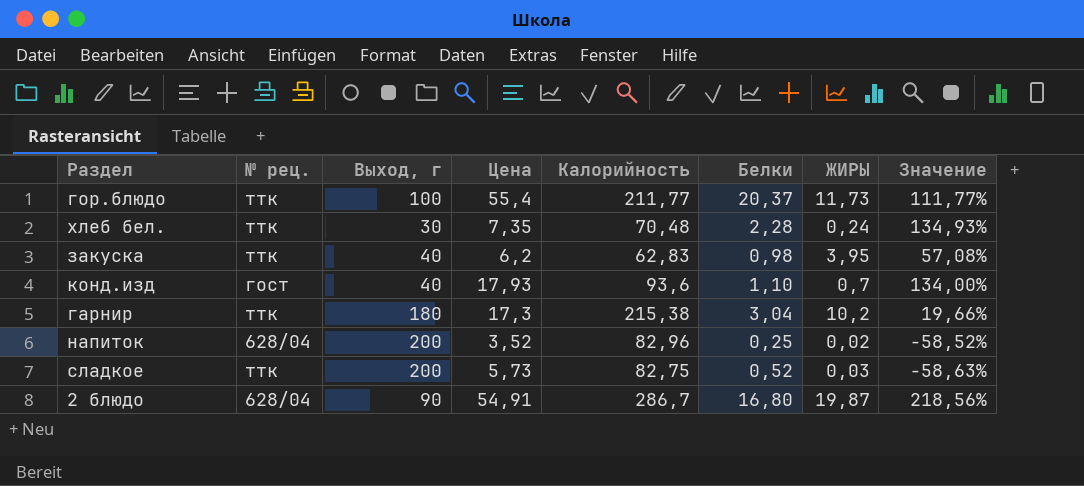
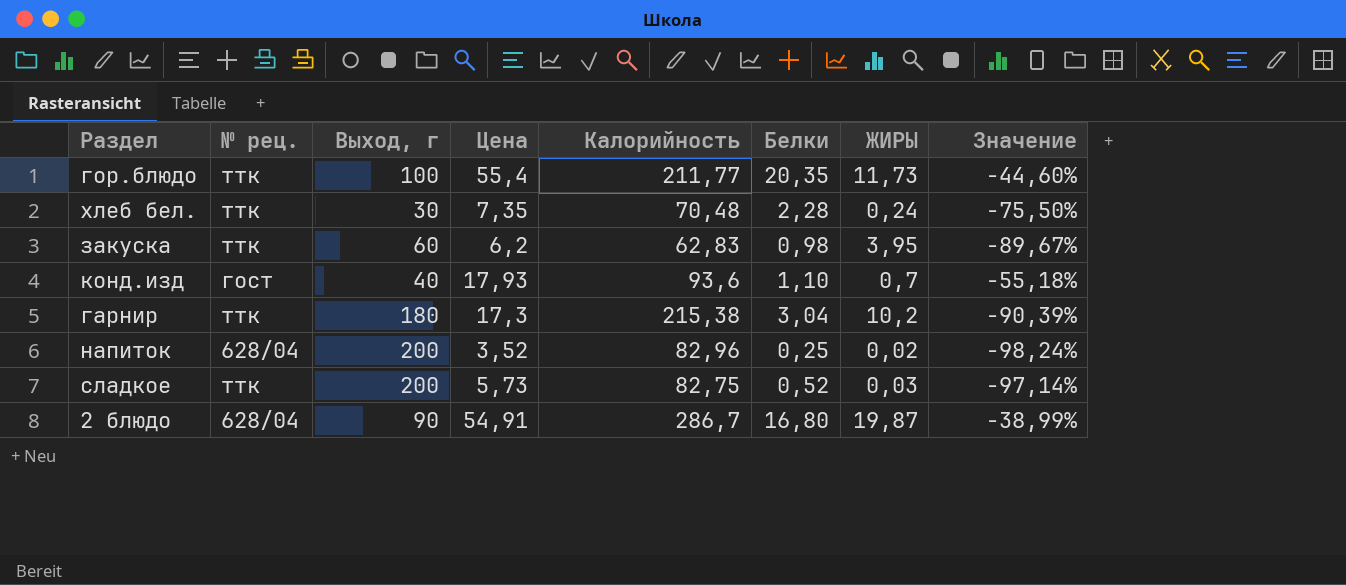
column Значение | formula: ([Калорийность] - [Выход, г]) / [Выход, г] -> ([Цена] - [Выход, г]) / [Выход, г]
гор.блюдо | Белки: 20,37 -> 20,35
закуска | Выход, г: 40 -> 60

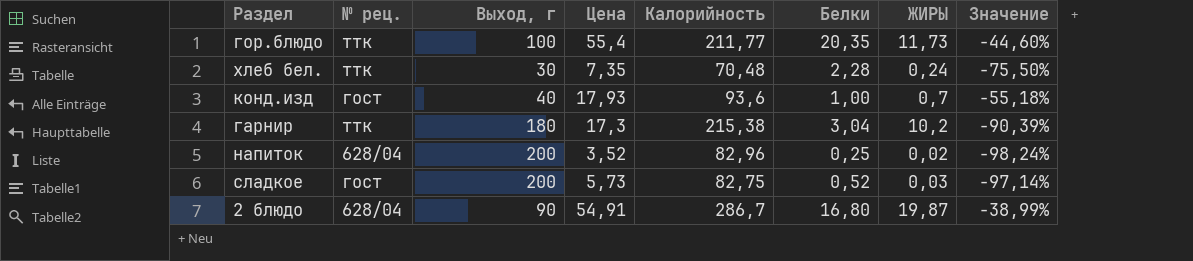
row закуска: ттк | 60 | 6,2 | 62,83 | 0,98 | 3,95 | -89,67% -> none
конд.изд | Белки: 1,10 -> 1,00
сладкое | № рец.: ттк -> гост

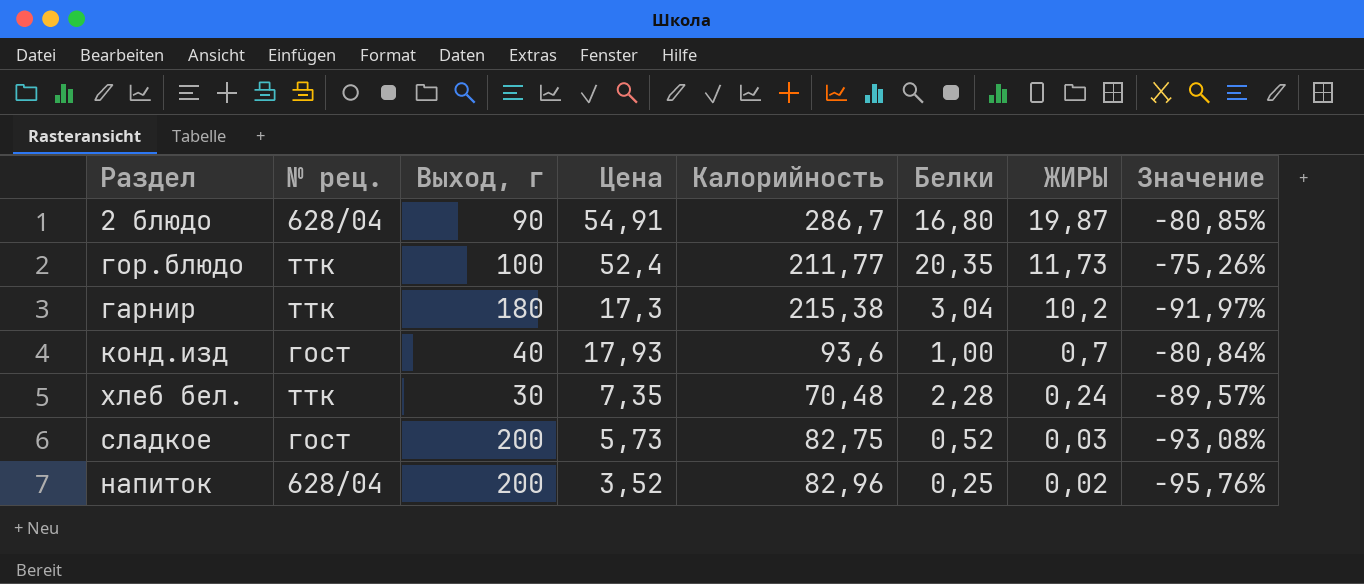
row order: none -> ЖИРЫ descending
column Значение | formula: ([Цена] - [Выход, г]) / [Выход, г] -> ([Цена] - [Калорийность]) / [Калорийность]
гор.блюдо | Цена: 55,4 -> 52,4

